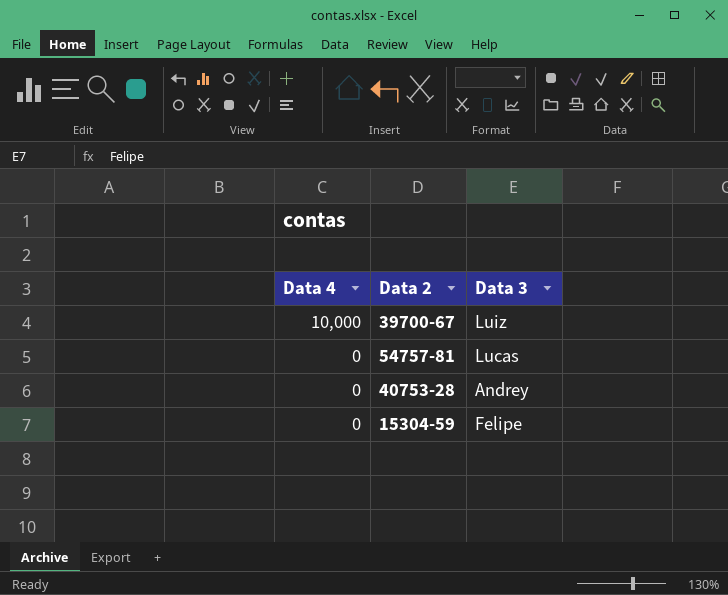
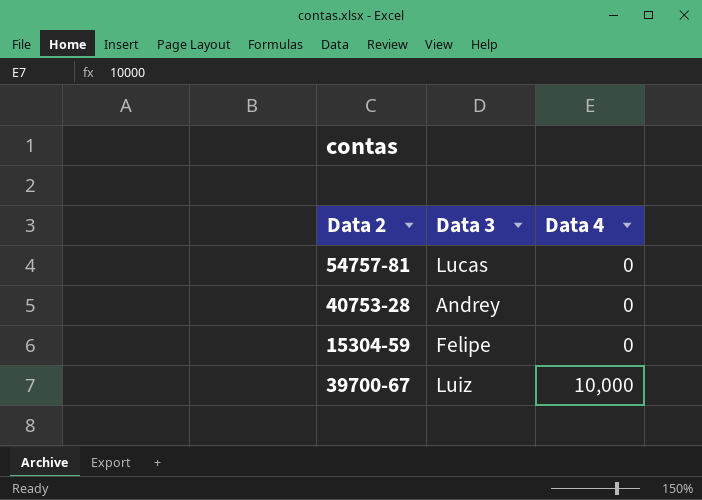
row order: Data 4 descending -> Data 4 ascending
column Data 4 | position: 1 -> 3

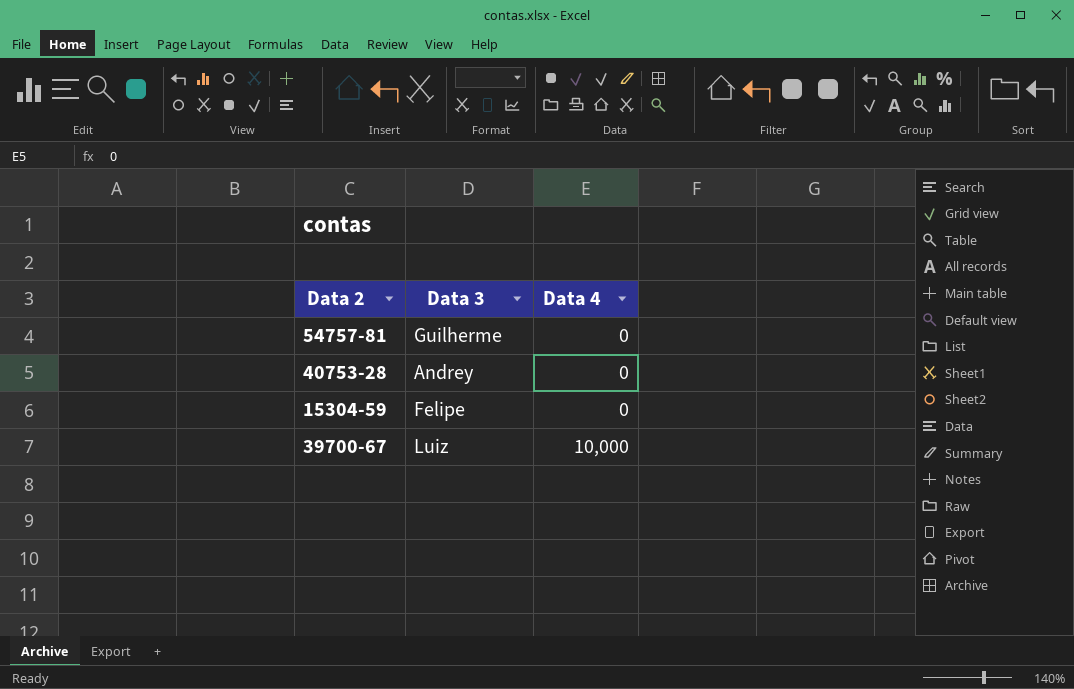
54757-81 | Data 3: Lucas -> Guilherme

